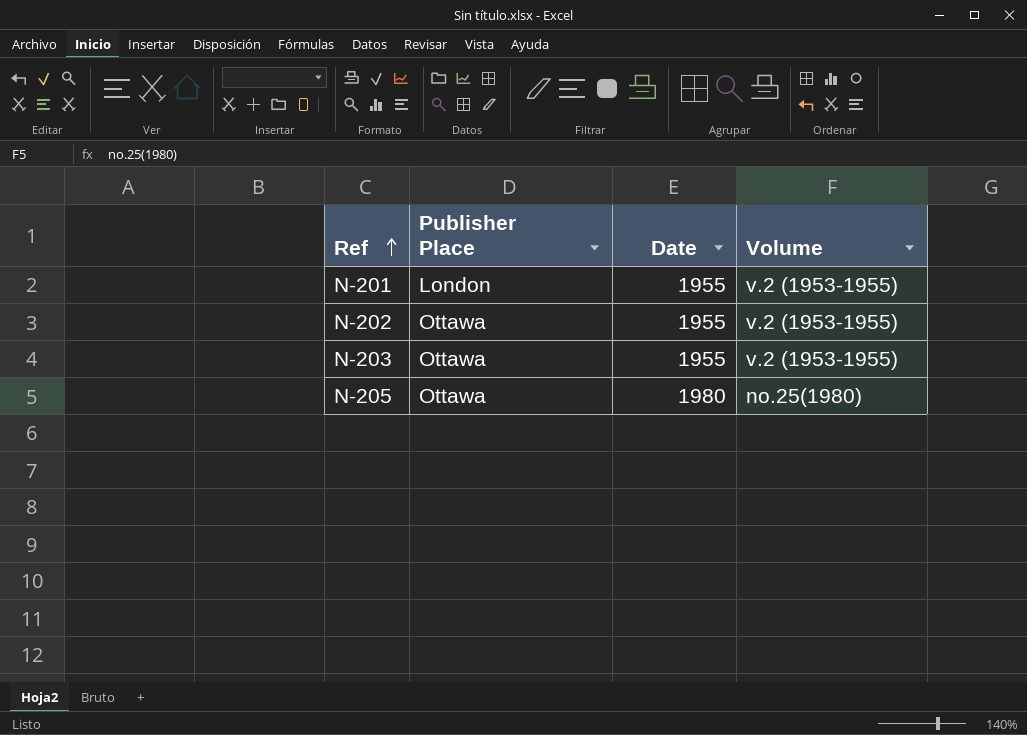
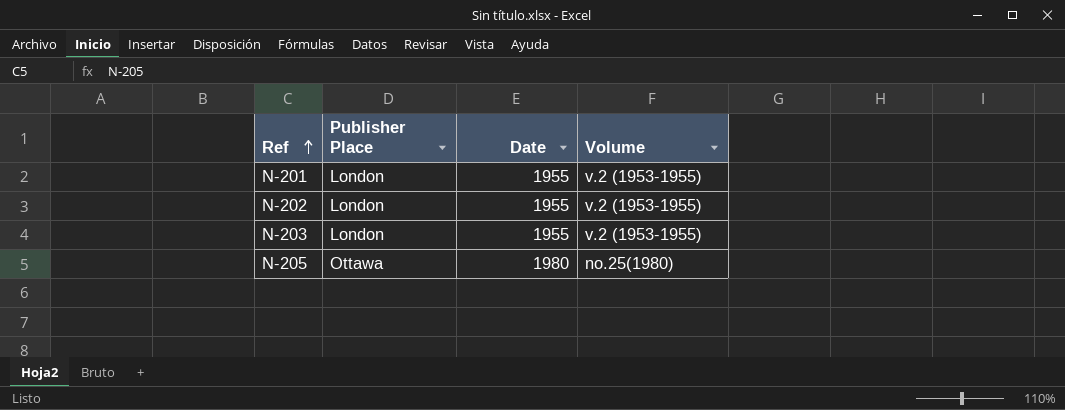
N-202 | Publisher Place: Ottawa -> London
N-203 | Publisher Place: Ottawa -> London

